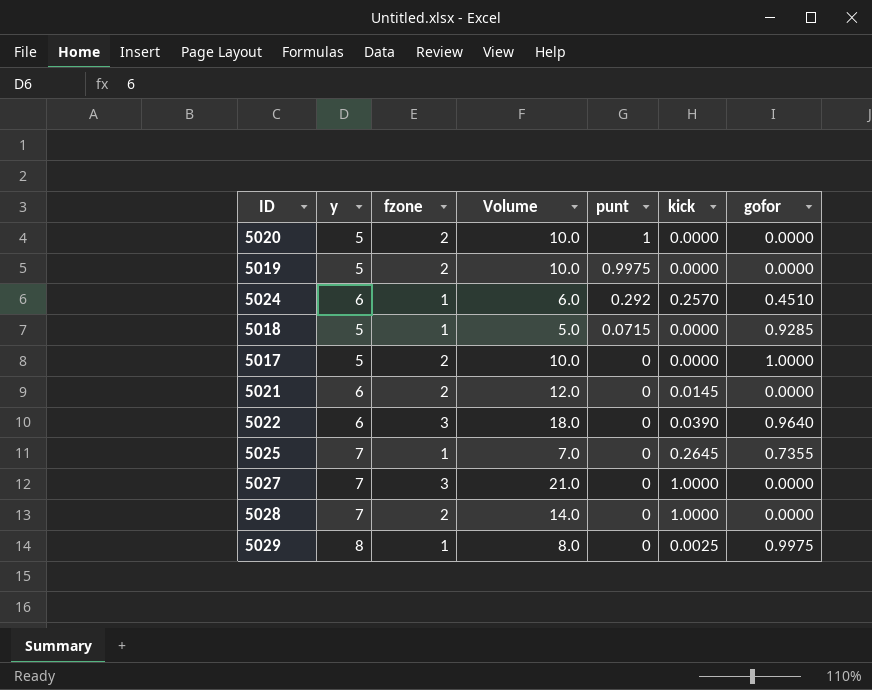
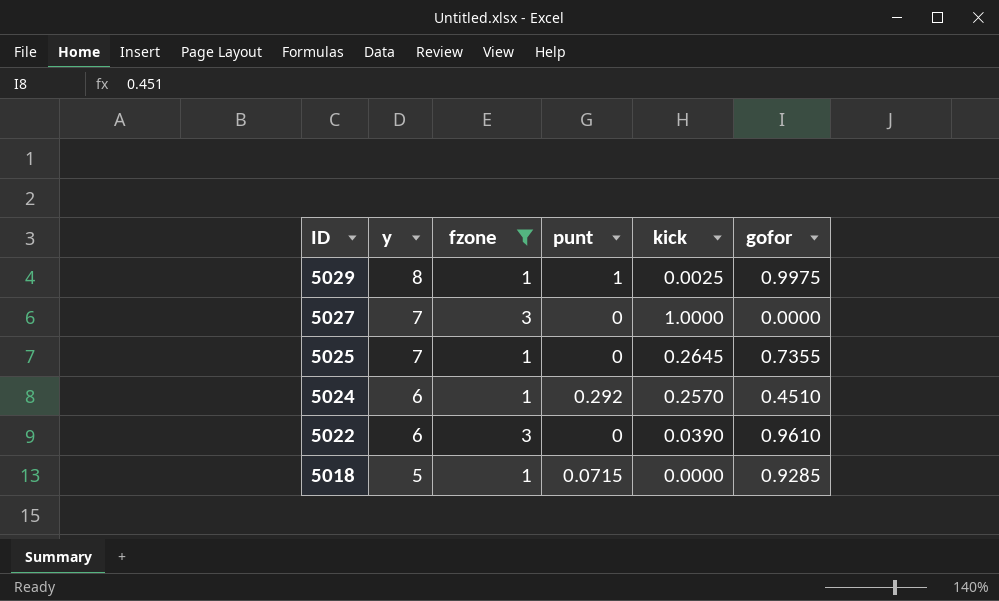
filter: none -> fzone != 2
row order: punt descending -> ID descending
column Volume | formula: [y] * [fzone] -> none
5029 | punt: 0 -> 1
5022 | gofor: 0.9640 -> 0.9610

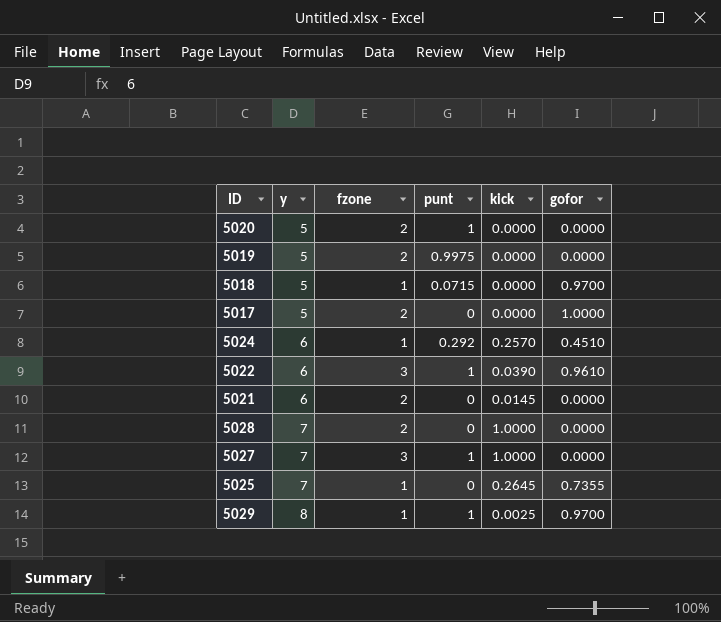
filter: fzone != 2 -> none
row order: ID descending -> y ascending
5018 | gofor: 0.9285 -> 0.9700
5022 | punt: 0 -> 1
5027 | punt: 0 -> 1
5029 | gofor: 0.9975 -> 0.9700

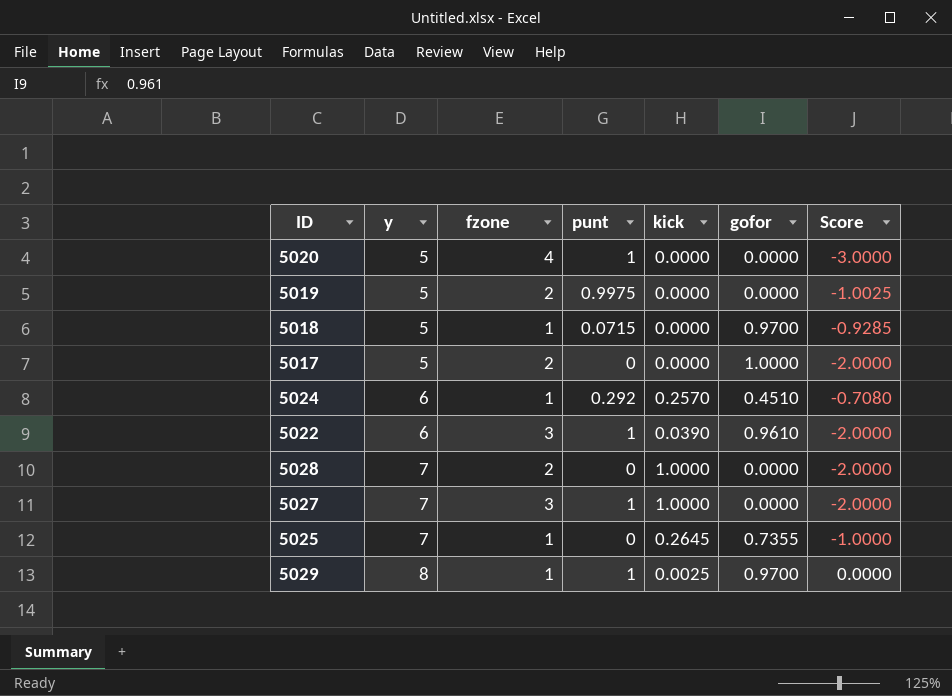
column Score | formula: none -> [punt] - [fzone]
row 5021: 6 | 2 | 0 | 0.0145 | 0.0000 -> none
5020 | fzone: 2 -> 4

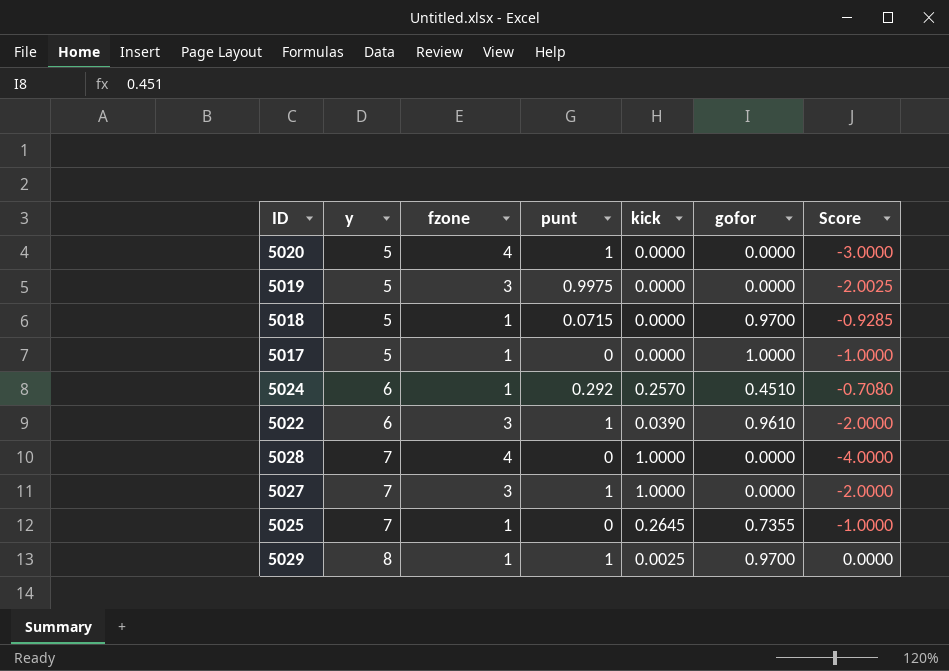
5019 | fzone: 2 -> 3
5019 | Score: -1.0025 -> -2.0025
5017 | fzone: 2 -> 1
5017 | Score: -2.0000 -> -1.0000
5028 | fzone: 2 -> 4
5028 | Score: -2.0000 -> -4.0000

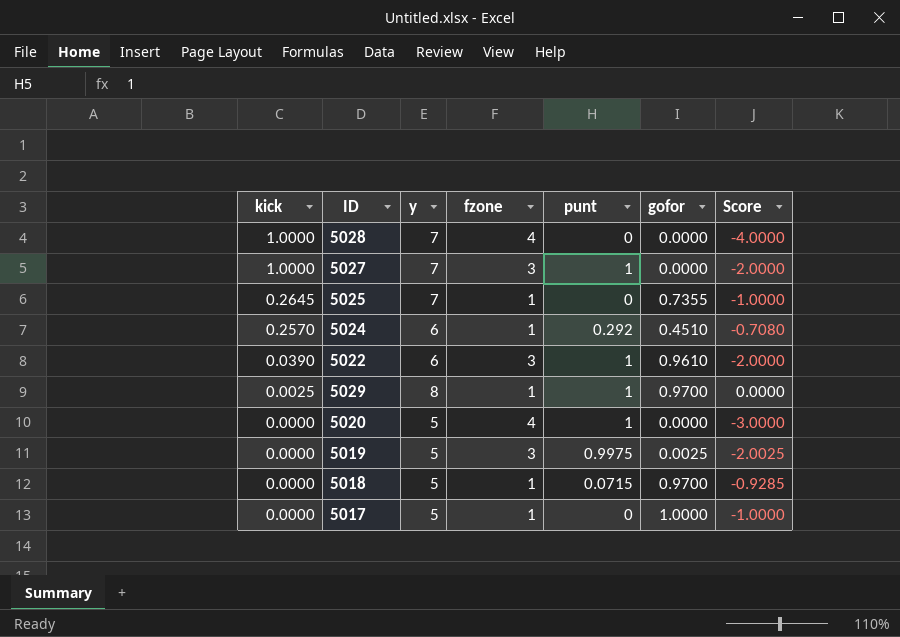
row order: y ascending -> kick descending
column kick | position: 5 -> 1
5019 | gofor: 0.0000 -> 0.0025

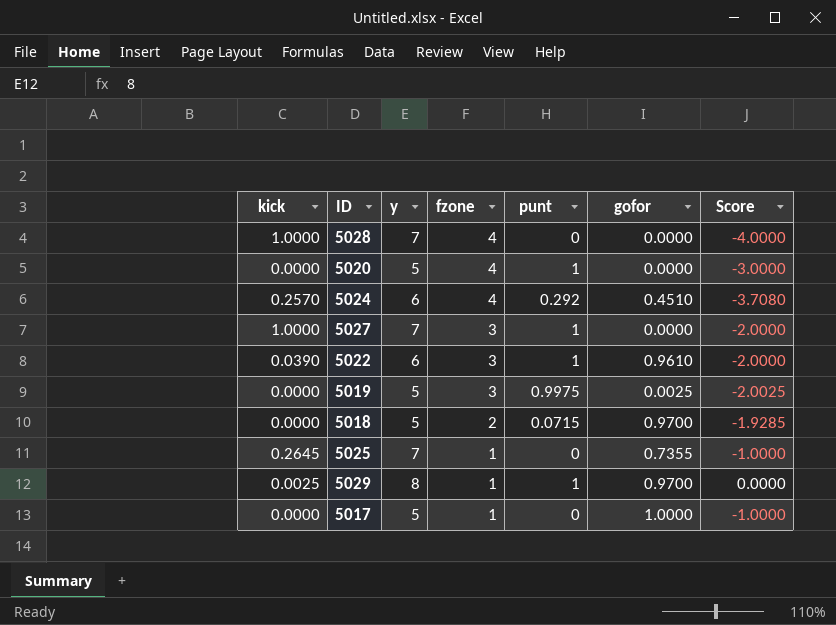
row order: kick descending -> fzone descending
5024 | fzone: 1 -> 4
5024 | Score: -0.7080 -> -3.7080
5018 | fzone: 1 -> 2
5018 | Score: -0.9285 -> -1.9285

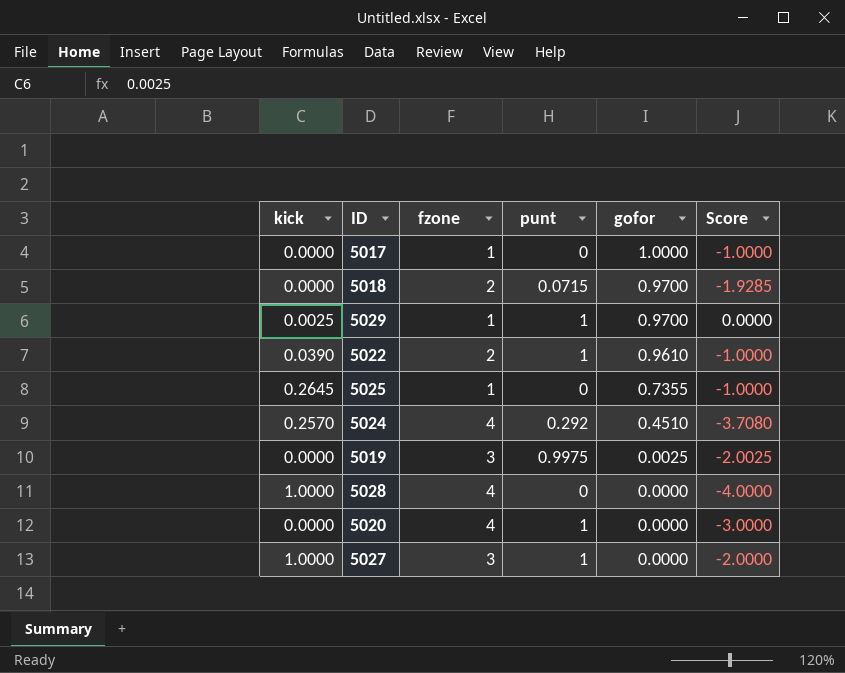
row order: fzone descending -> gofor descending
column y | position: 3 -> none
5022 | fzone: 3 -> 2
5022 | Score: -2.0000 -> -1.0000

